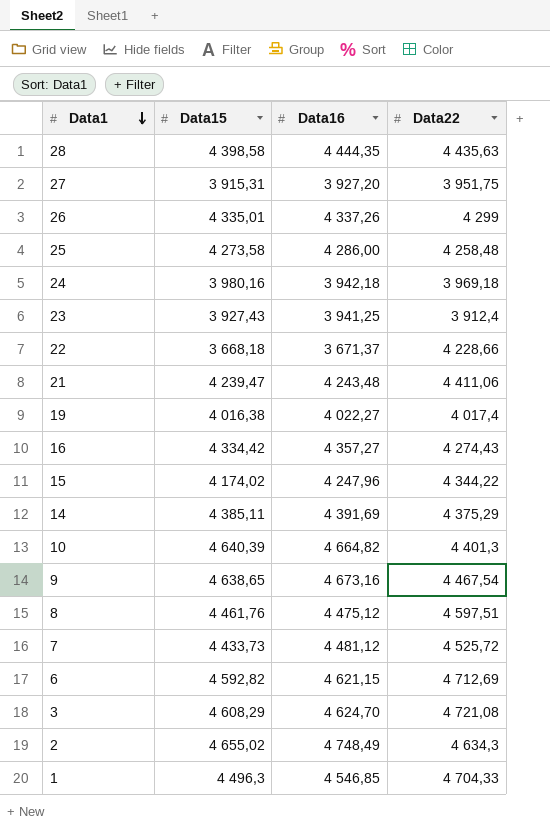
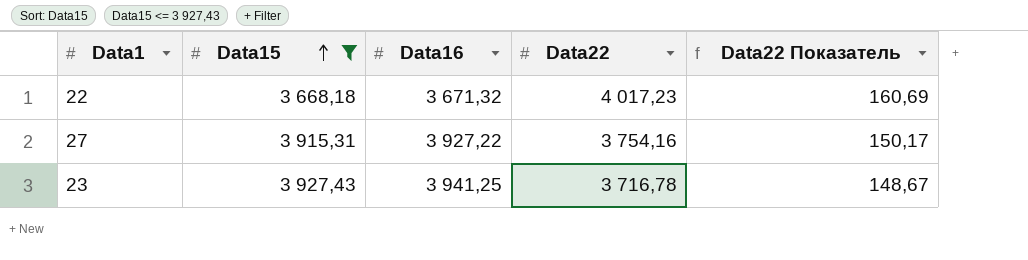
filter: none -> Data15 <= 3 927,43
row order: Data1 descending -> Data15 ascending
column Data22 Показатель | formula: none -> [Data22] * 0,04
22 | Data16: 3 671,37 -> 3 671,32
22 | Data22: 4 228,66 -> 4 017,23
27 | Data16: 3 927,20 -> 3 927,22
27 | Data22: 3 951,75 -> 3 754,16
23 | Data22: 3 912,4 -> 3 716,78

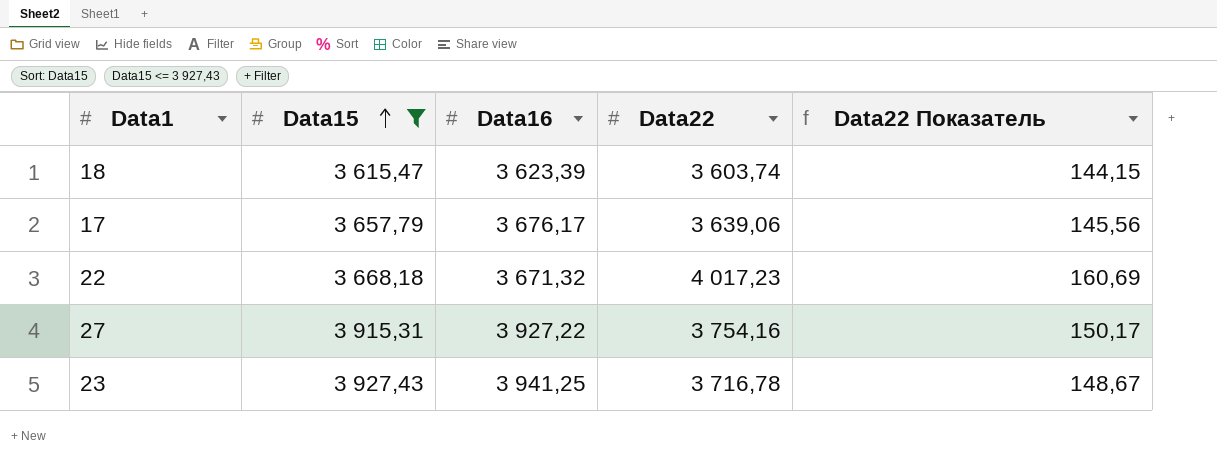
row 18: none -> 3 615,47 | 3 623,39 | 3 603,74 | 144,15
row 17: none -> 3 657,79 | 3 676,17 | 3 639,06 | 145,56

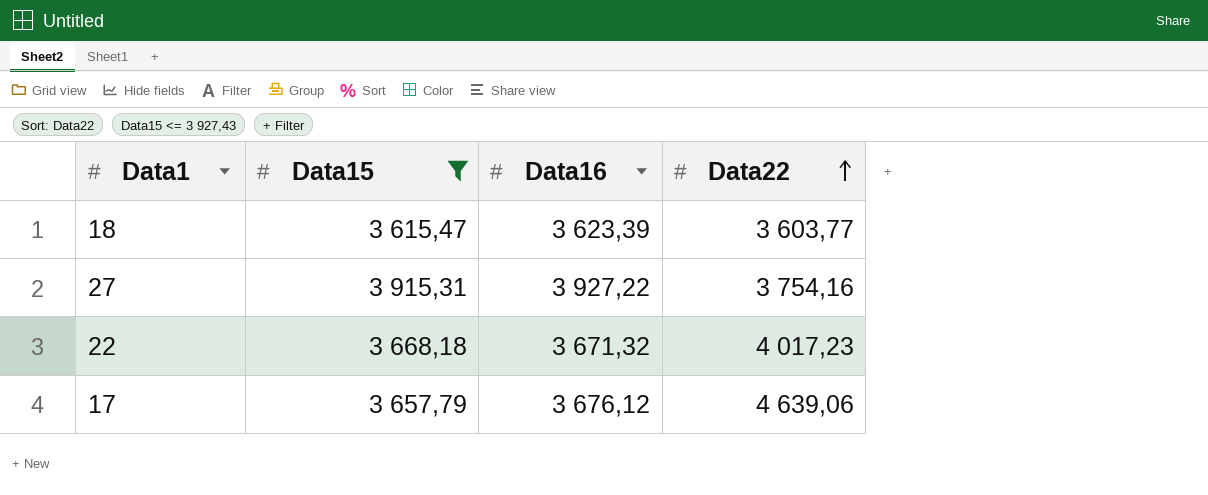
row order: Data15 ascending -> Data22 ascending
column Data22 Показатель | formula: [Data22] * 0,04 -> none
row 23: 3 927,43 | 3 941,25 | 3 716,78 | 148,67 -> none
18 | Data22: 3 603,74 -> 3 603,77
17 | Data16: 3 676,17 -> 3 676,12
17 | Data22: 3 639,06 -> 4 639,06

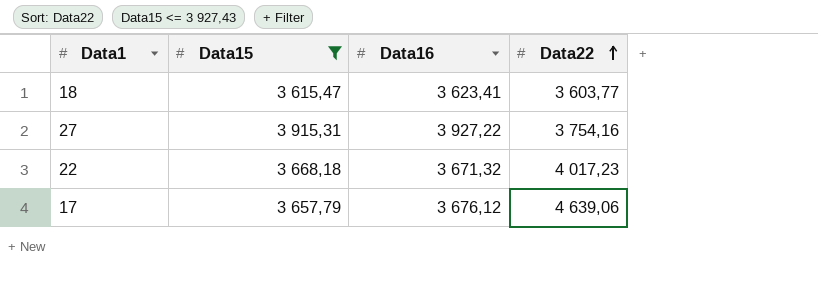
18 | Data16: 3 623,39 -> 3 623,41

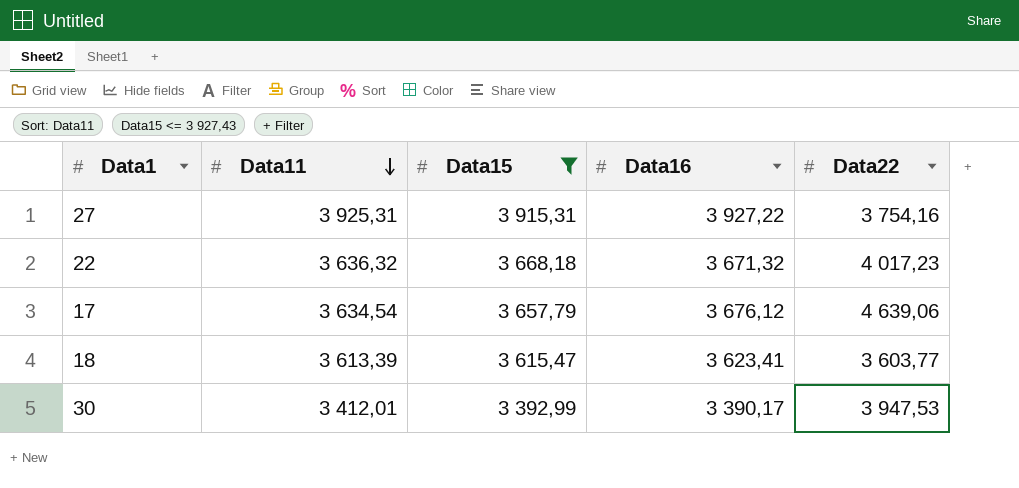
row order: Data22 ascending -> Data11 descending
column Data11 | position: none -> 2
row 30: none -> 3 412,01 | 3 392,99 | 3 390,17 | 3 947,53

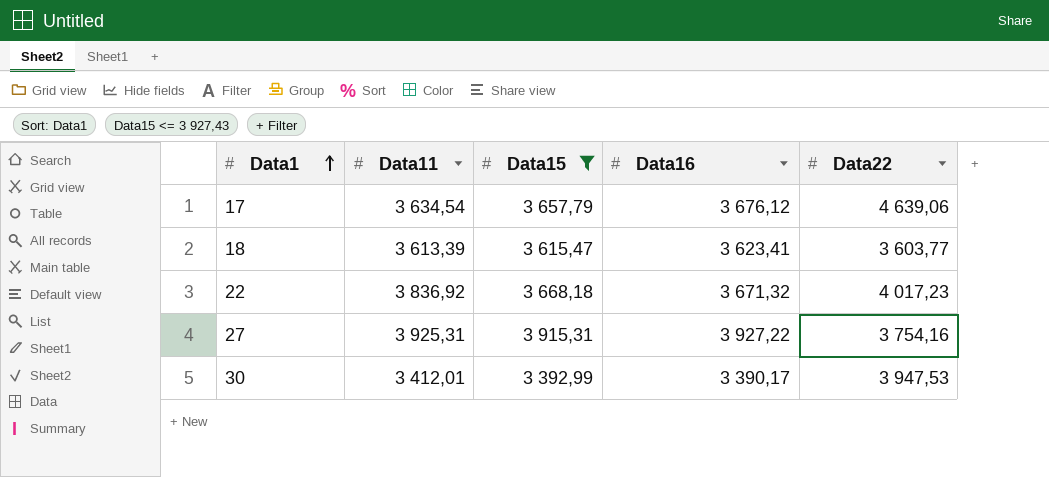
row order: Data11 descending -> Data1 ascending
22 | Data11: 3 636,32 -> 3 836,92

